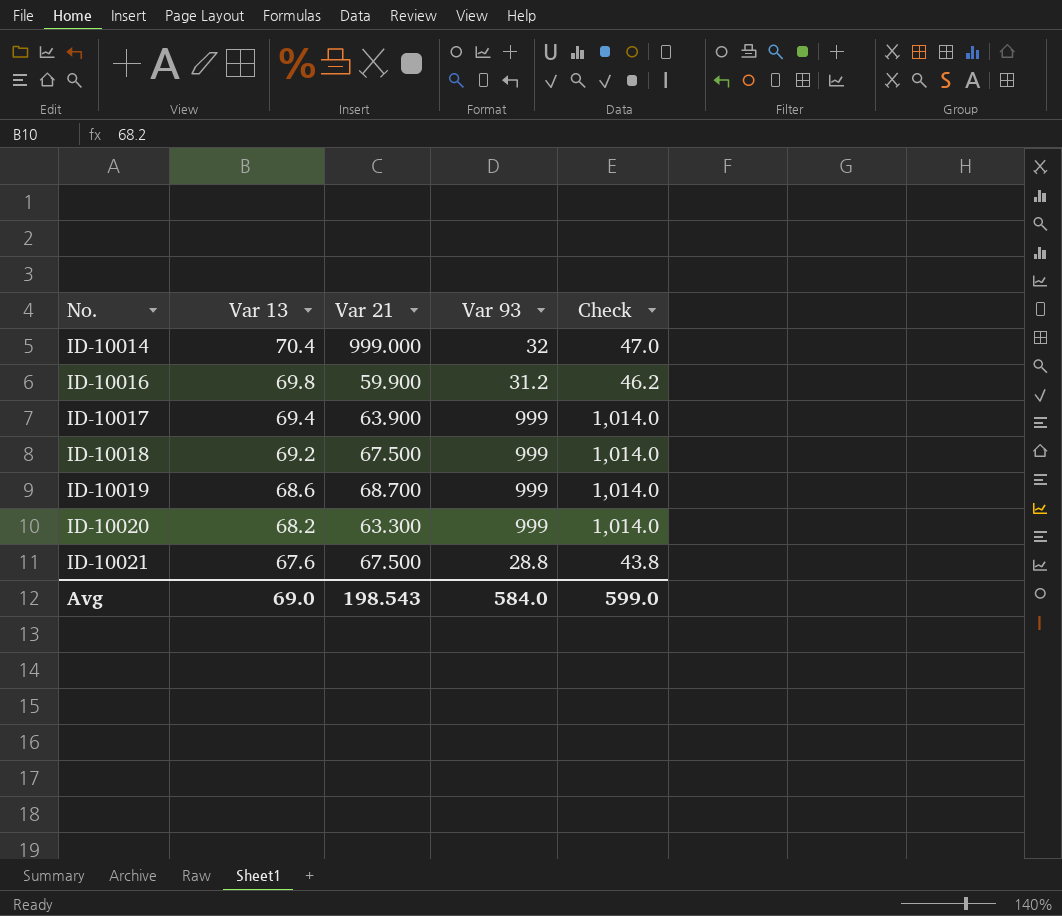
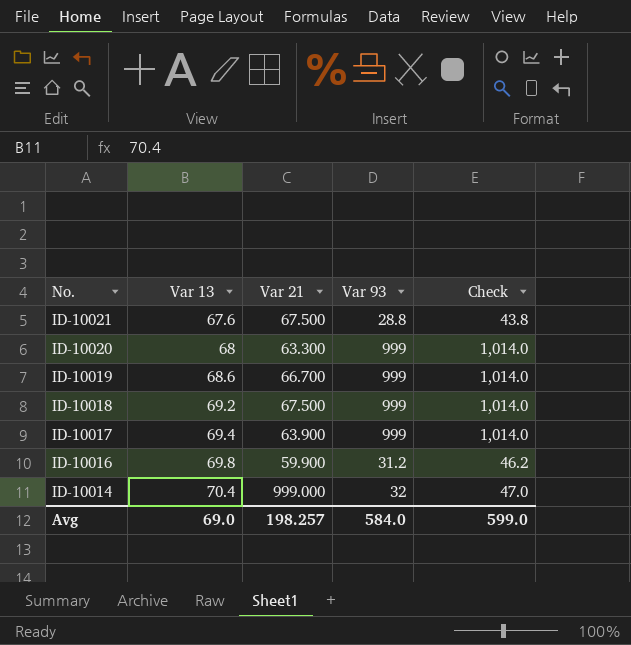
row order: No. ascending -> No. descending
ID-10020 | Var 13: 68.2 -> 68
ID-10019 | Var 21: 68.700 -> 66.700
Avg | Var 21: 198.543 -> 198.257

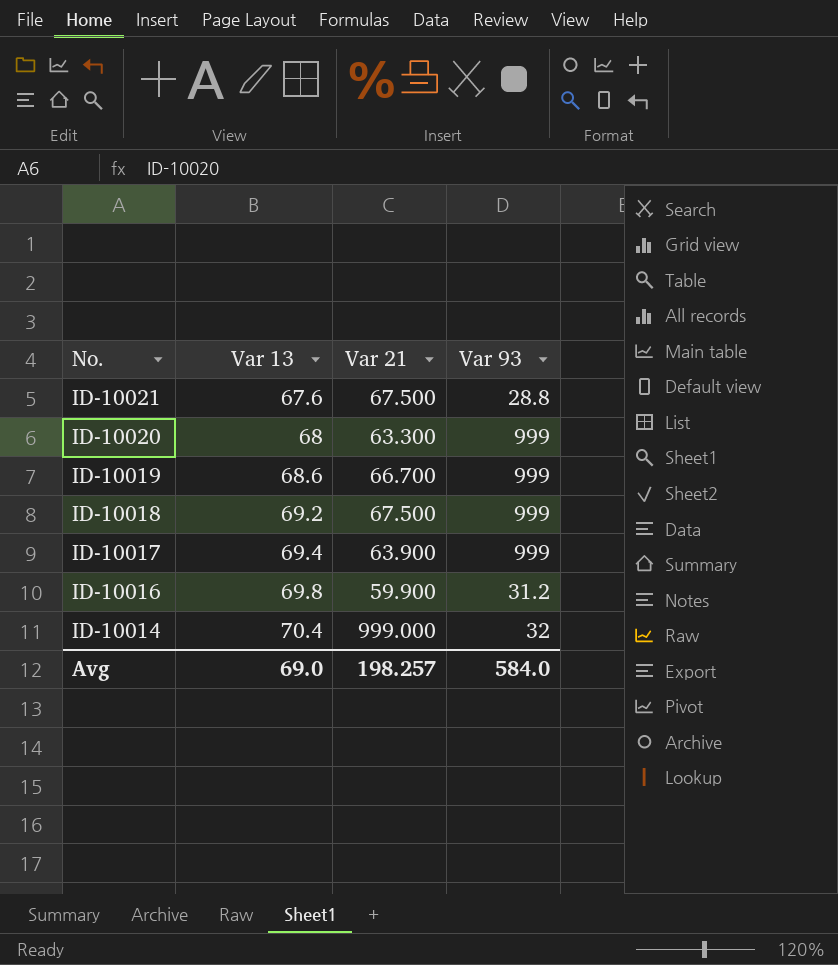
column Check | formula: [Var 93] + 15 -> none

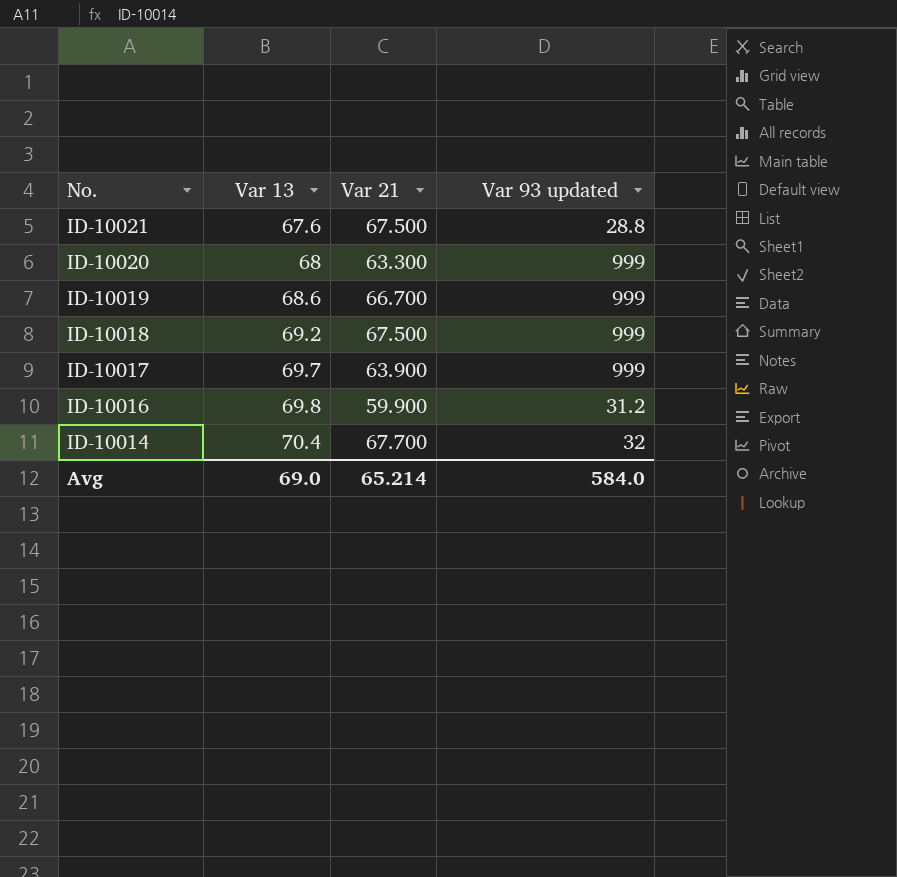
column name: Var 93 -> Var 93 updated
ID-10017 | Var 13: 69.4 -> 69.7
ID-10014 | Var 21: 999.000 -> 67.700
Avg | Var 21: 198.257 -> 65.214

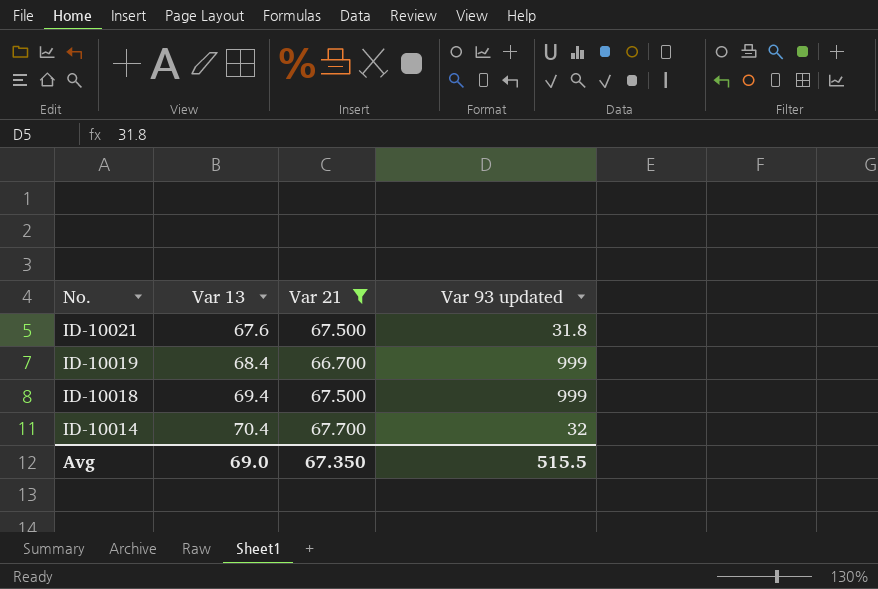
filter: none -> Var 21 >= 66.700
ID-10021 | Var 93 updated: 28.8 -> 31.8
ID-10019 | Var 13: 68.6 -> 68.4
ID-10018 | Var 13: 69.2 -> 69.4
Avg | Var 21: 65.214 -> 67.350
Avg | Var 93 updated: 584.0 -> 515.5

